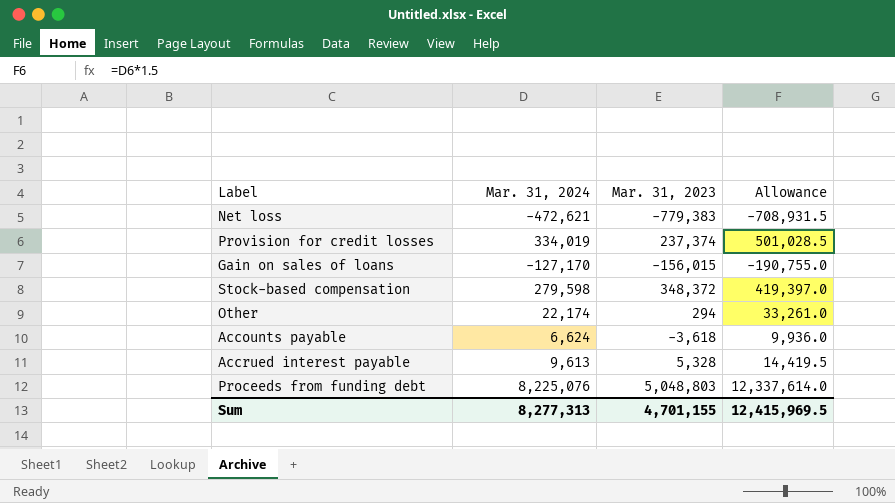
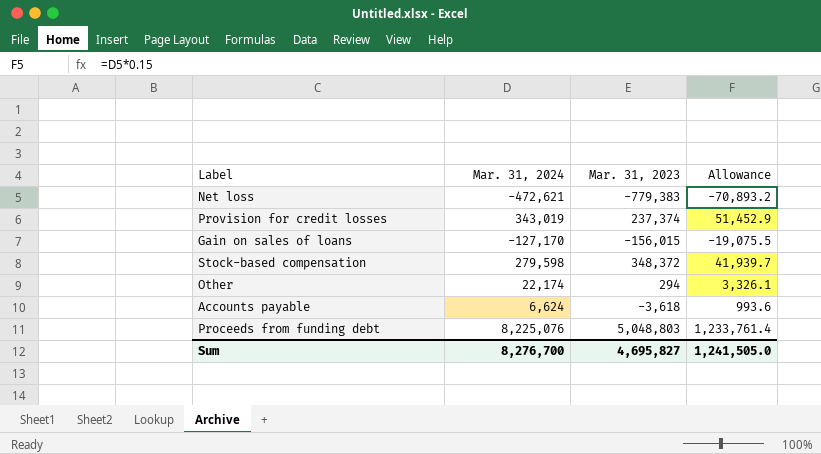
column Allowance | formula: [Mar. 31, 2024] * 1.5 -> [Mar. 31, 2024] * 0.15
row Accrued interest payable: 9,613 | 5,328 | 14,419.5 -> none
Provision for credit losses | Mar. 31, 2024: 334,019 -> 343,019
Sum | Mar. 31, 2024: 8,277,313 -> 8,276,700
Sum | Mar. 31, 2023: 4,701,155 -> 4,695,827
Sum | Allowance: 12,415,969.5 -> 1,241,505.0

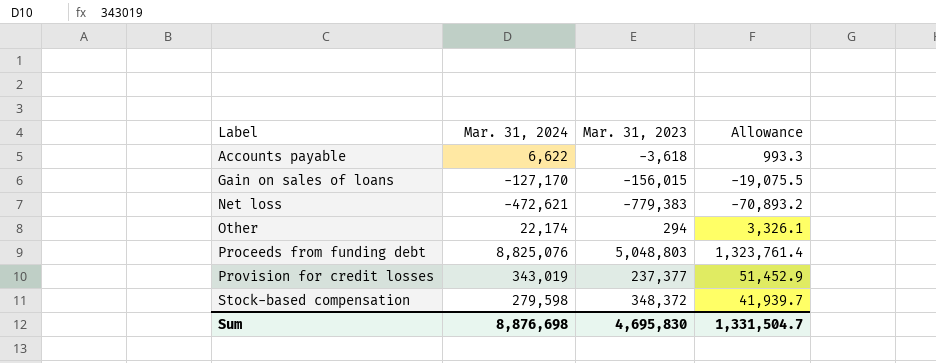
row order: none -> Label ascending
Accounts payable | Mar. 31, 2024: 6,624 -> 6,622
Accounts payable | Allowance: 993.6 -> 993.3
Proceeds from funding debt | Mar. 31, 2024: 8,225,076 -> 8,825,076
Proceeds from funding debt | Allowance: 1,233,761.4 -> 1,323,761.4
Provision for credit losses | Mar. 31, 2023: 237,374 -> 237,377
Sum | Mar. 31, 2024: 8,276,700 -> 8,876,698
Sum | Mar. 31, 2023: 4,695,827 -> 4,695,830
Sum | Allowance: 1,241,505.0 -> 1,331,504.7

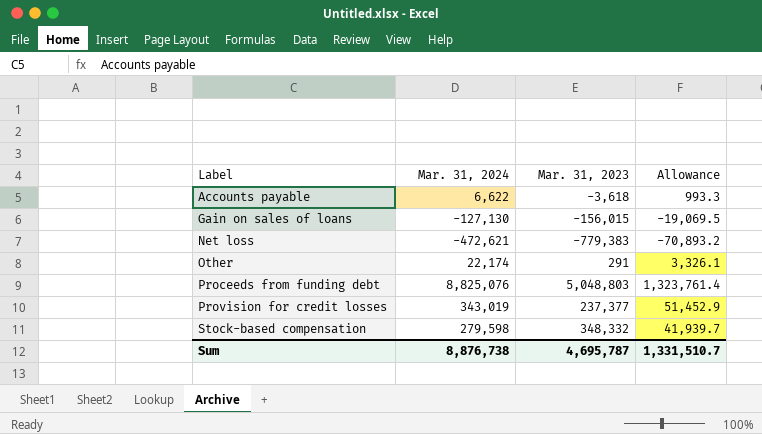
Gain on sales of loans | Mar. 31, 2024: -127,170 -> -127,130
Gain on sales of loans | Allowance: -19,075.5 -> -19,069.5
Other | Mar. 31, 2023: 294 -> 291
Stock-based compensation | Mar. 31, 2023: 348,372 -> 348,332
Sum | Mar. 31, 2024: 8,876,698 -> 8,876,738
Sum | Mar. 31, 2023: 4,695,830 -> 4,695,787
Sum | Allowance: 1,331,504.7 -> 1,331,510.7

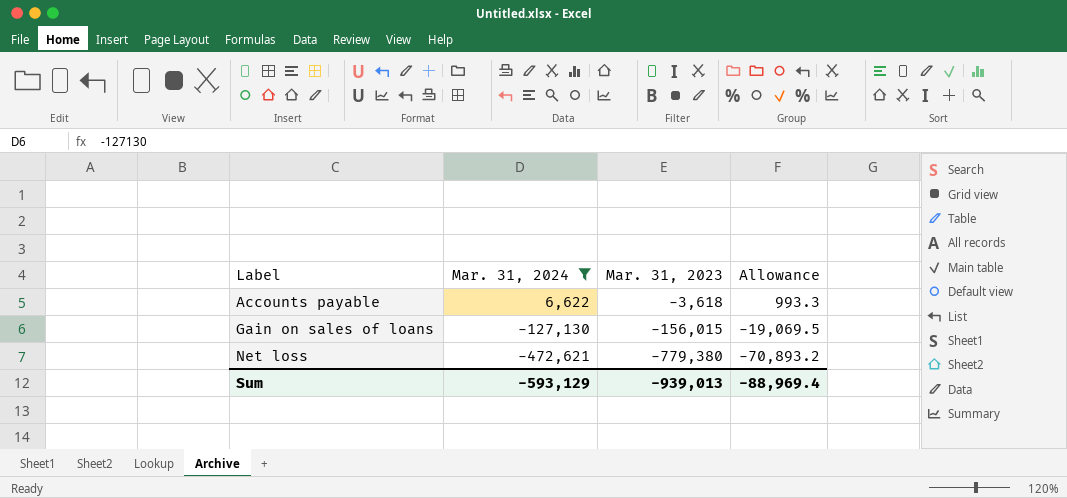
filter: none -> Mar. 31, 2024 <= 6,622
Net loss | Mar. 31, 2023: -779,383 -> -779,380
Sum | Mar. 31, 2024: 8,876,738 -> -593,129
Sum | Mar. 31, 2023: 4,695,787 -> -939,013
Sum | Allowance: 1,331,510.7 -> -88,969.4

